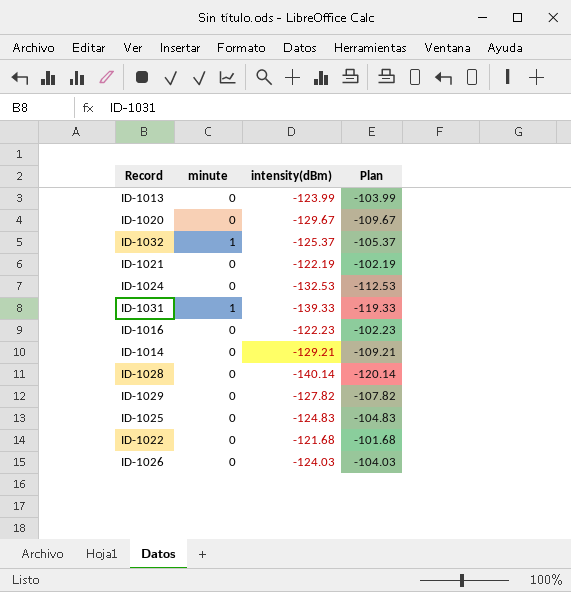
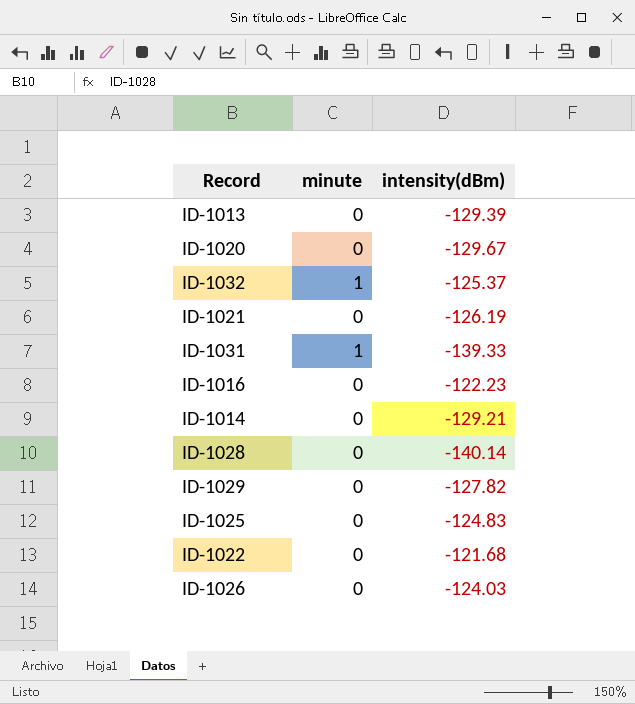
column Plan | formula: [intensity(dBm)] + 20 -> none
row ID-1024: 0 | -132.53 | -112.53 -> none
ID-1013 | intensity(dBm): -123.99 -> -129.39
ID-1021 | intensity(dBm): -122.19 -> -126.19

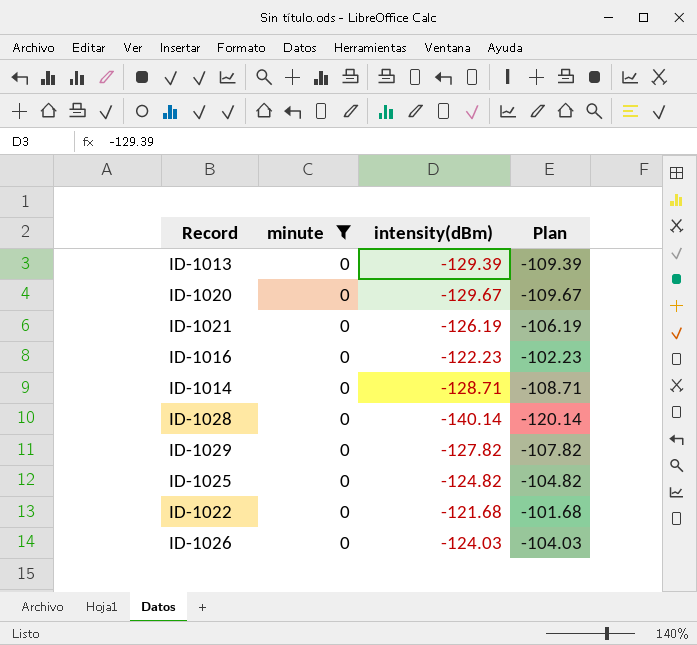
filter: none -> minute = 0
column Plan | formula: none -> [intensity(dBm)] + 20
ID-1014 | intensity(dBm): -129.21 -> -128.71
ID-1025 | intensity(dBm): -124.83 -> -124.82

